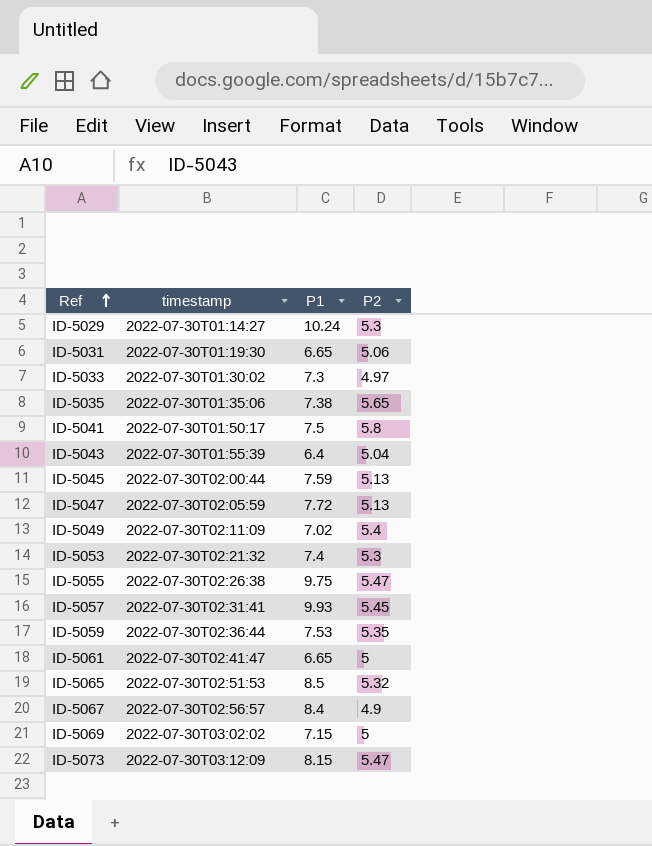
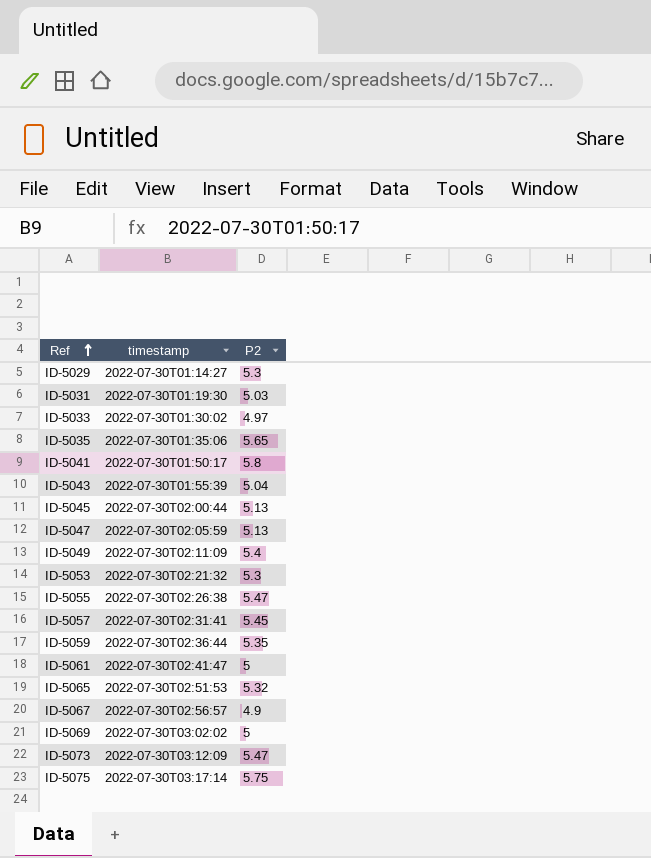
column P1 | position: 3 -> none
ID-5031 | P2: 5.06 -> 5.03
row ID-5075: none -> 2022-07-30T03:17:14 | 5.75

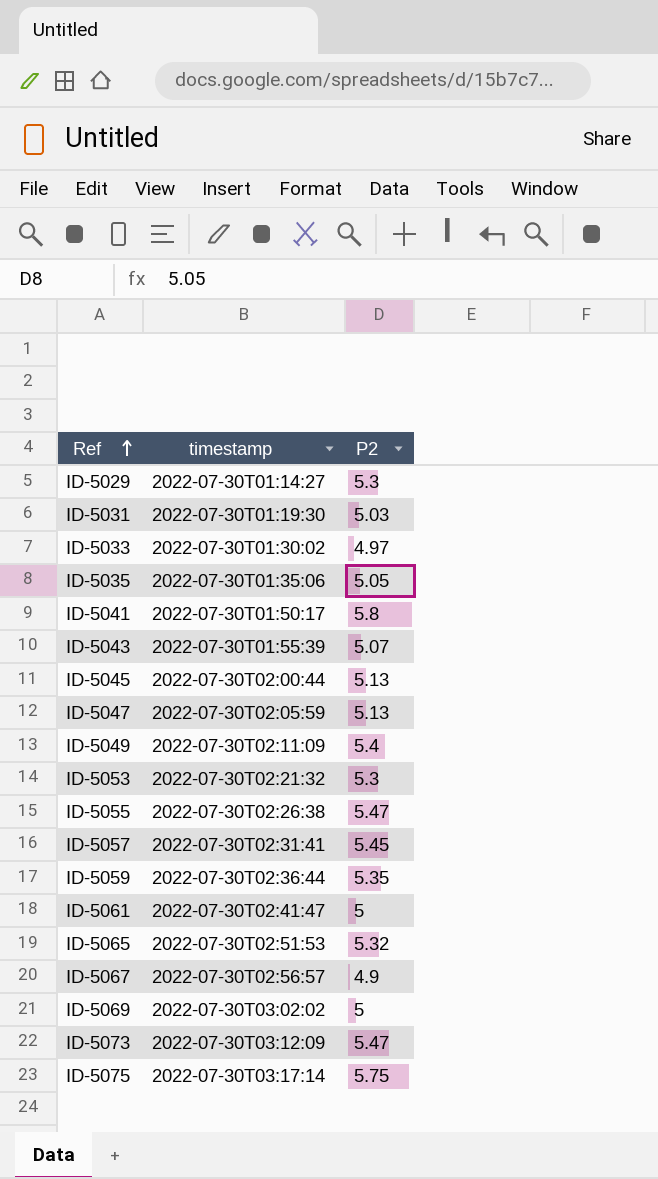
ID-5035 | P2: 5.65 -> 5.05
ID-5043 | P2: 5.04 -> 5.07

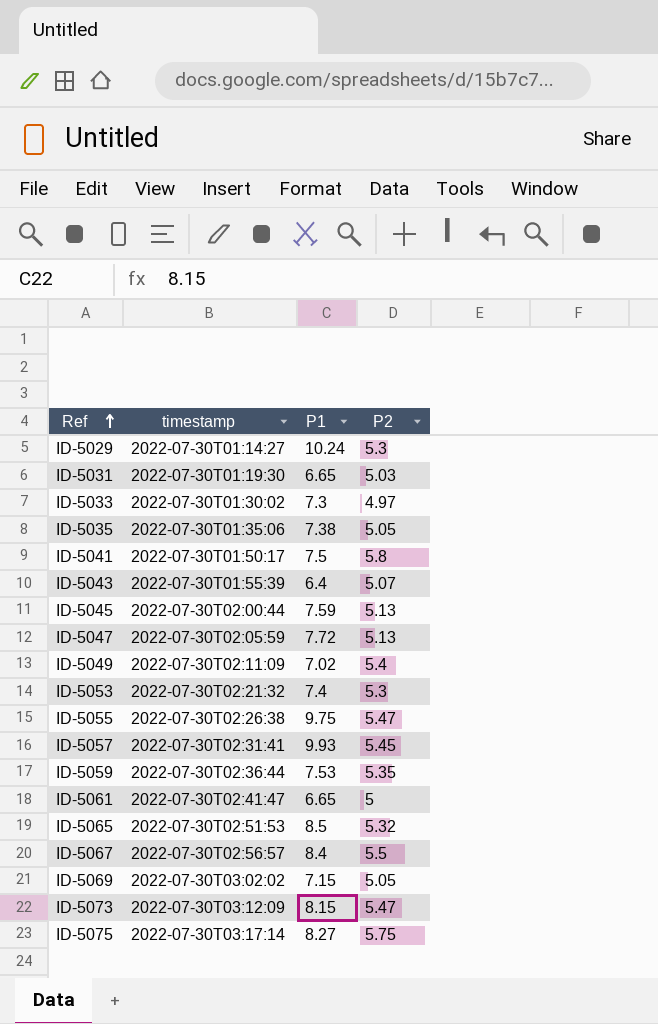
column P1 | position: none -> 3
ID-5067 | P2: 4.9 -> 5.5
ID-5069 | P2: 5 -> 5.05

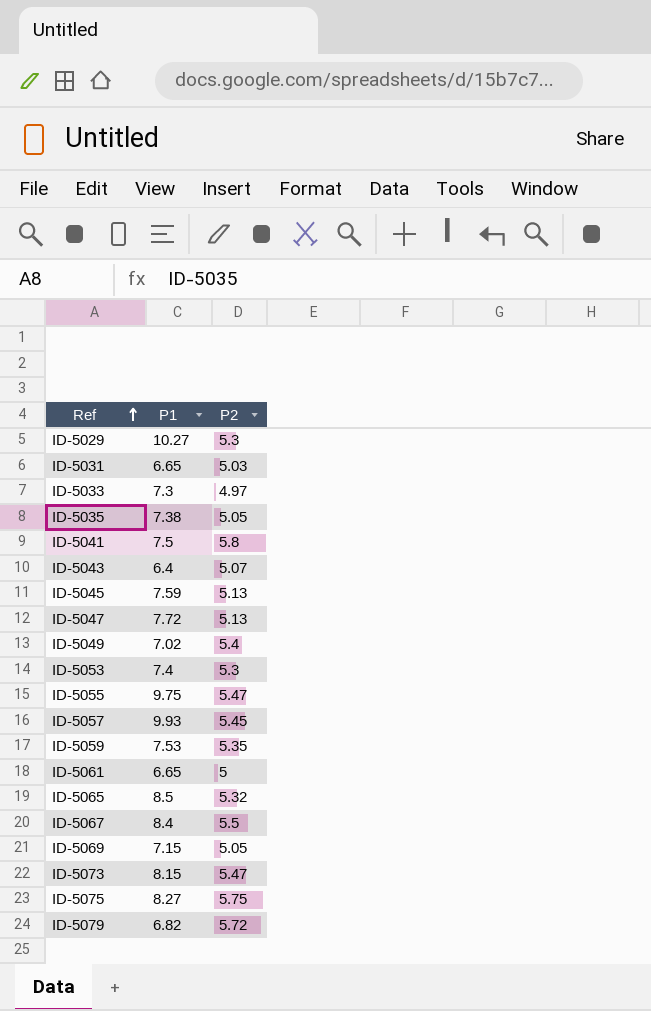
column timestamp | position: 2 -> none
ID-5029 | P1: 10.24 -> 10.27
row ID-5079: none -> 6.82 | 5.72

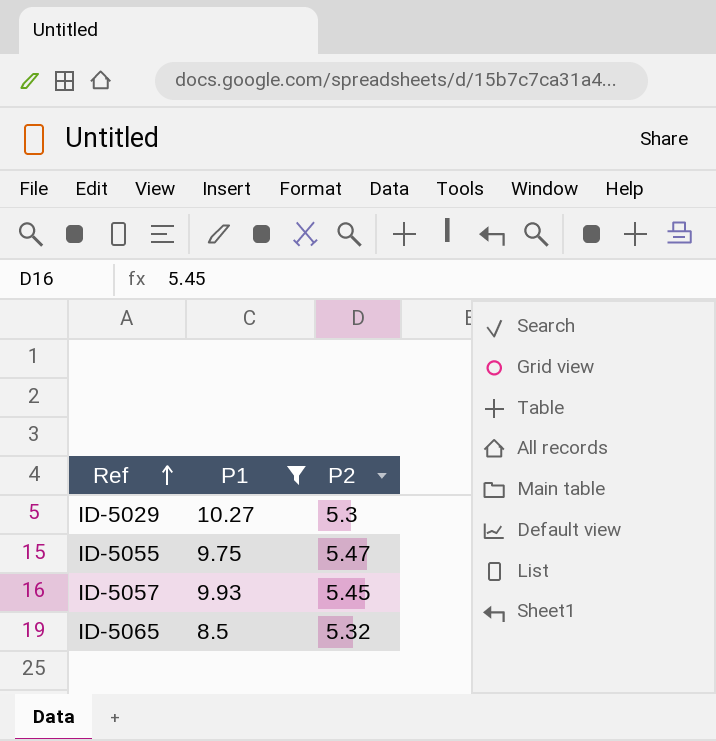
filter: none -> P1 >= 8.5

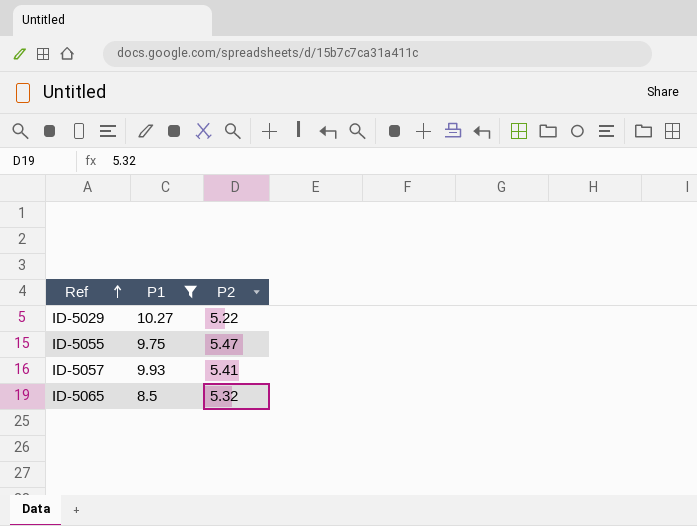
ID-5029 | P2: 5.3 -> 5.22
ID-5057 | P2: 5.45 -> 5.41

